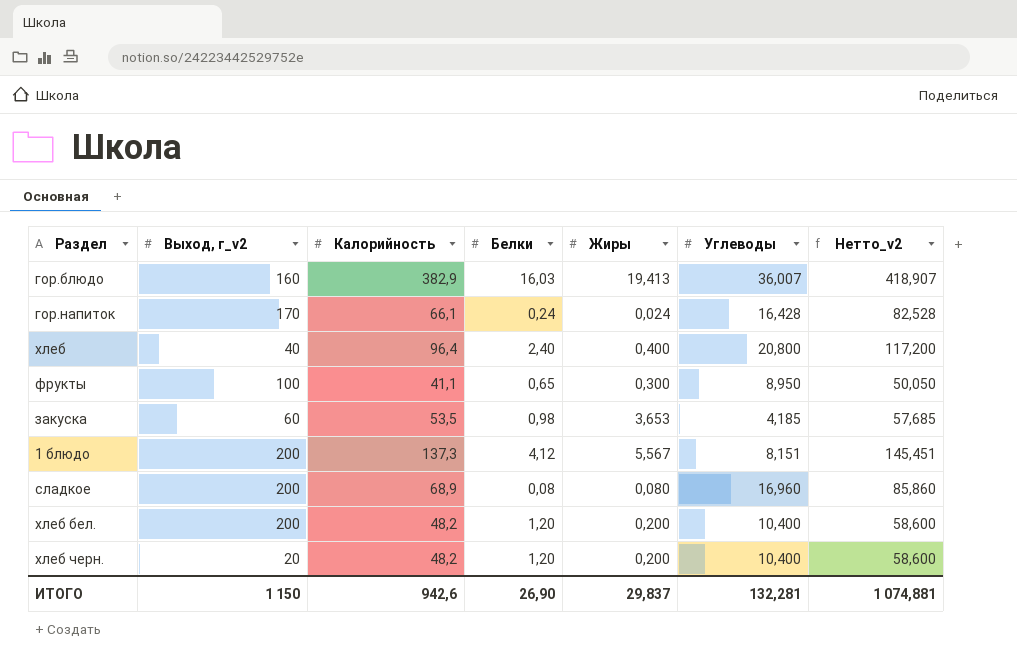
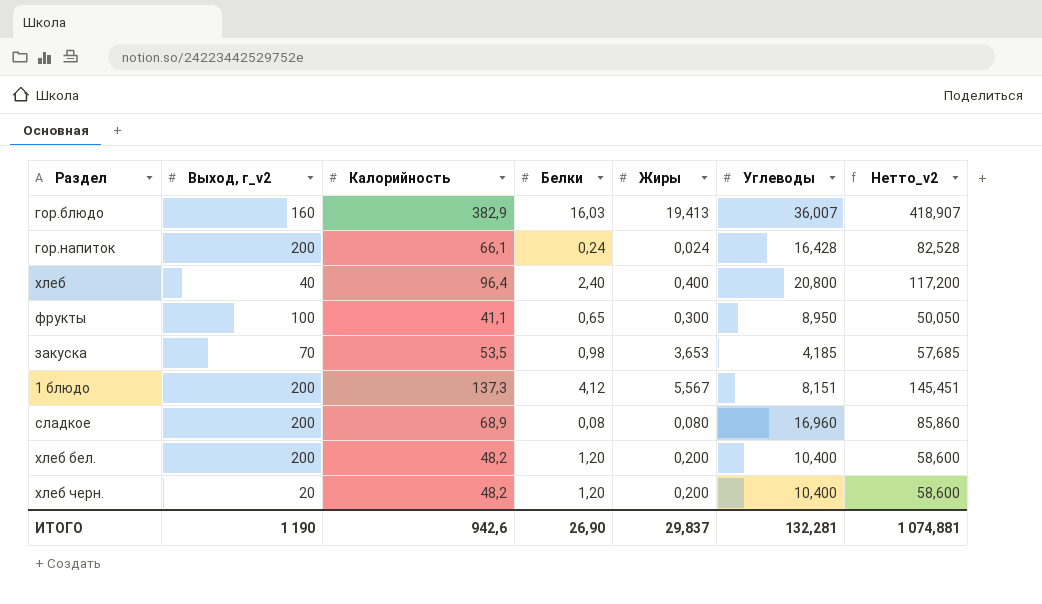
гор.напиток | Выход, г_v2: 170 -> 200
закуска | Выход, г_v2: 60 -> 70
ИТОГО | Выход, г_v2: 1 150 -> 1 190

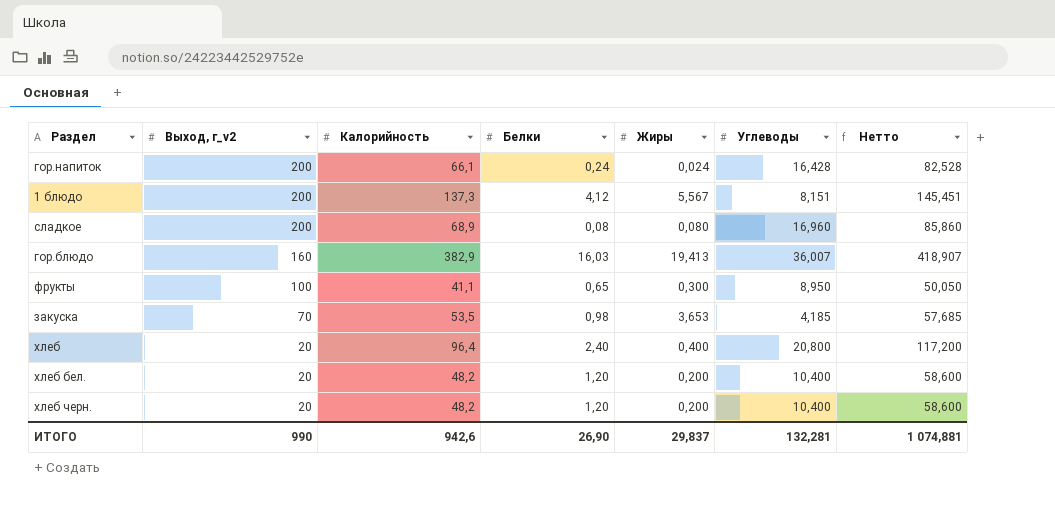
row order: none -> Выход, г_v2 descending
column name: Нетто_v2 -> Нетто
хлеб | Выход, г_v2: 40 -> 20
хлеб бел. | Выход, г_v2: 200 -> 20
ИТОГО | Выход, г_v2: 1 190 -> 990

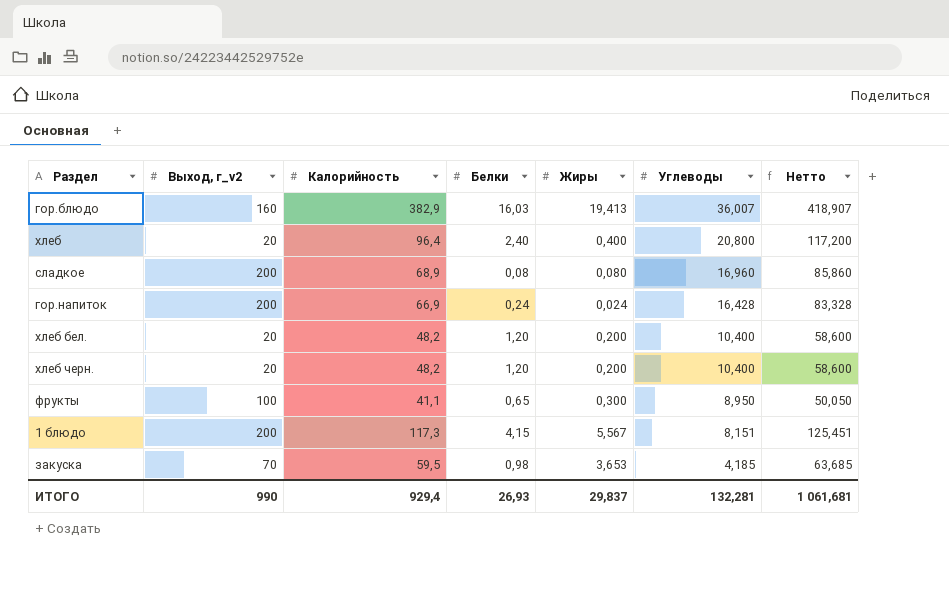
row order: Выход, г_v2 descending -> Углеводы descending
гор.напиток | Калорийность: 66,1 -> 66,9
гор.напиток | Нетто: 82,528 -> 83,328
1 блюдо | Калорийность: 137,3 -> 117,3
1 блюдо | Белки: 4,12 -> 4,15
1 блюдо | Нетто: 145,451 -> 125,451
закуска | Калорийность: 53,5 -> 59,5
закуска | Нетто: 57,685 -> 63,685
ИТОГО | Калорийность: 942,6 -> 929,4
ИТОГО | Белки: 26,90 -> 26,93
ИТОГО | Нетто: 1 074,881 -> 1 061,681

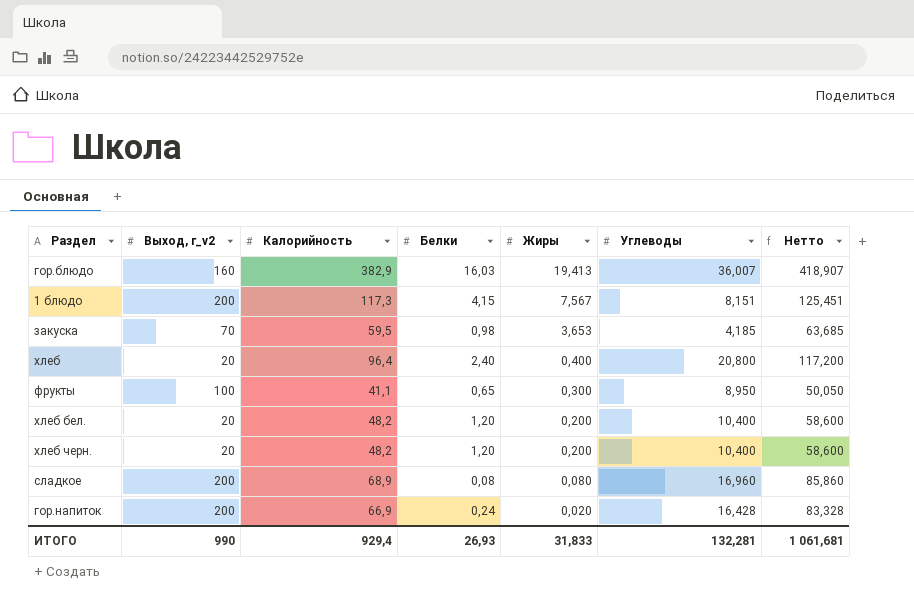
row order: Углеводы descending -> Жиры descending
1 блюдо | Жиры: 5,567 -> 7,567
гор.напиток | Жиры: 0,024 -> 0,020
ИТОГО | Жиры: 29,837 -> 31,833

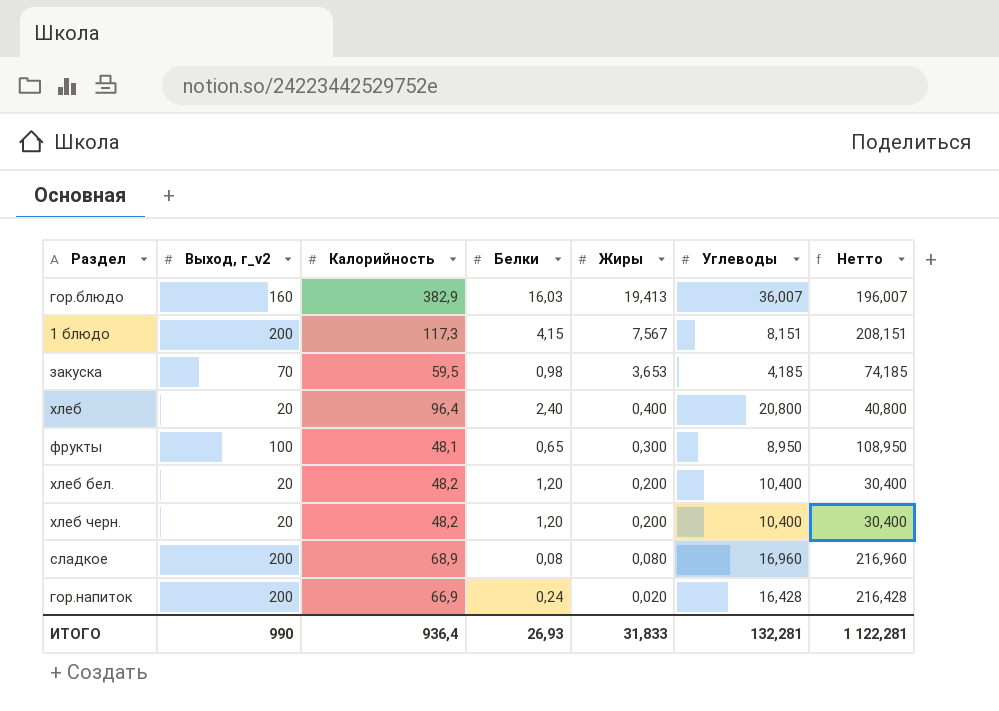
column Нетто | formula: [Калорийность] + [Углеводы] -> [Выход, г_v2] + [Углеводы]
фрукты | Калорийность: 41,1 -> 48,1
ИТОГО | Калорийность: 929,4 -> 936,4
ИТОГО | Нетто: 1 061,681 -> 1 122,281

